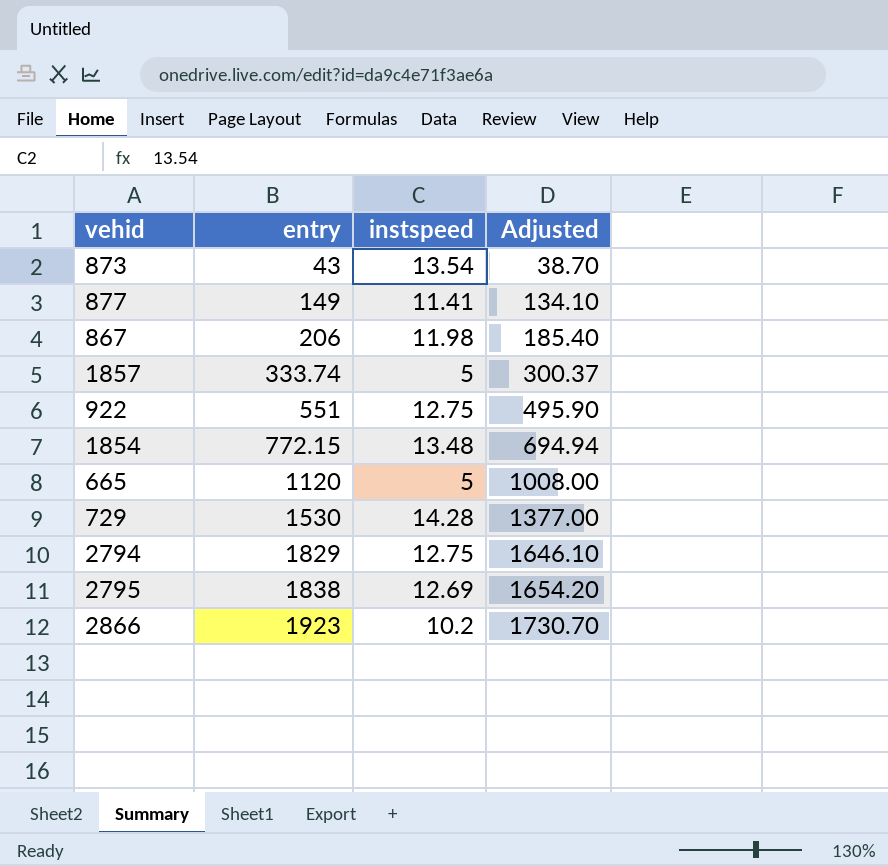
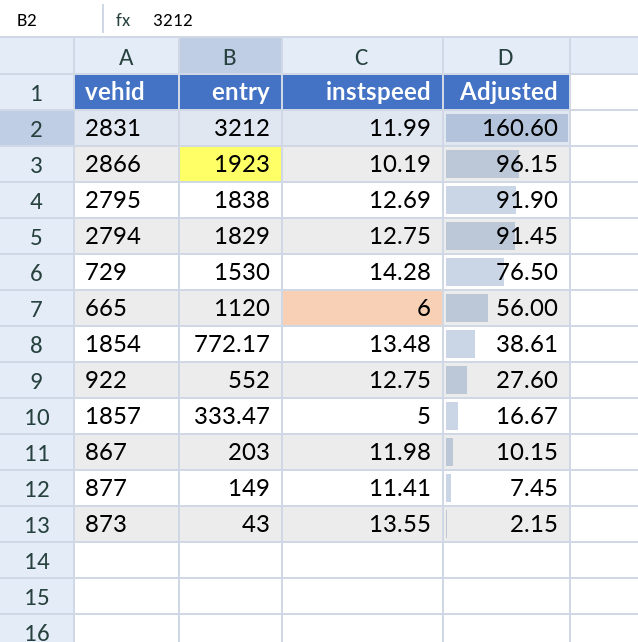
row order: entry ascending -> entry descending
column Adjusted | formula: [entry] * 0.9 -> [entry] * 0.05
row 2831: none -> 3212 | 11.99 | 160.60
2866 | instspeed: 10.2 -> 10.19
665 | instspeed: 5 -> 6
1854 | entry: 772.15 -> 772.17
922 | entry: 551 -> 552
1857 | entry: 333.74 -> 333.47
867 | entry: 206 -> 203
873 | instspeed: 13.54 -> 13.55

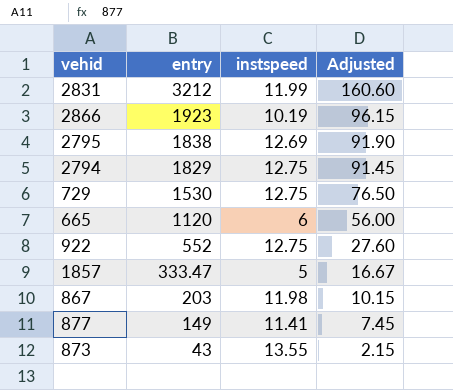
row 1854: 772.17 | 13.48 | 38.61 -> none
729 | instspeed: 14.28 -> 12.75

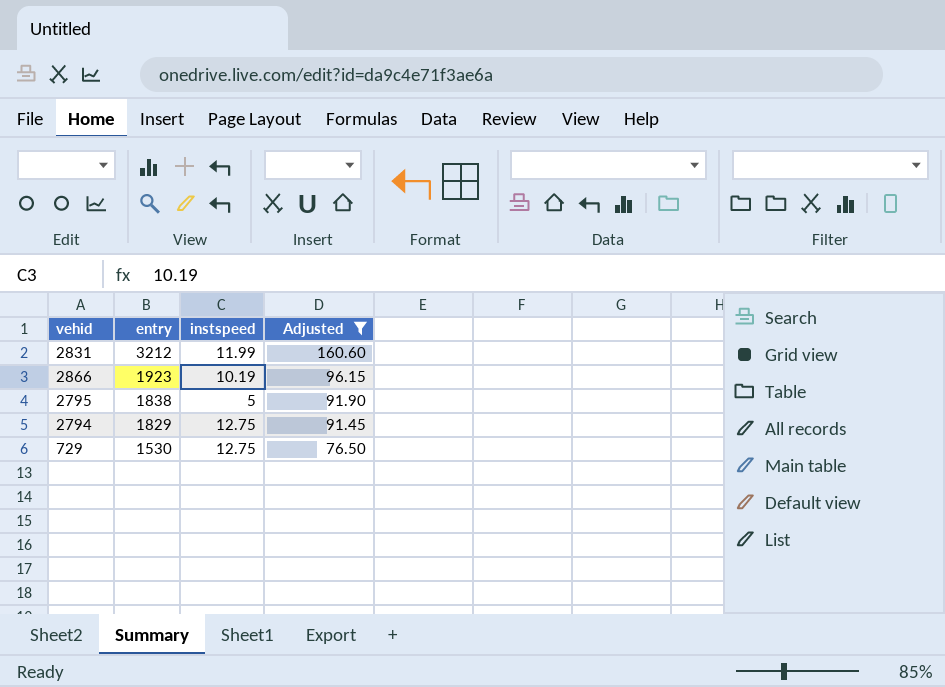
filter: none -> Adjusted >= 76.50
2795 | instspeed: 12.69 -> 5

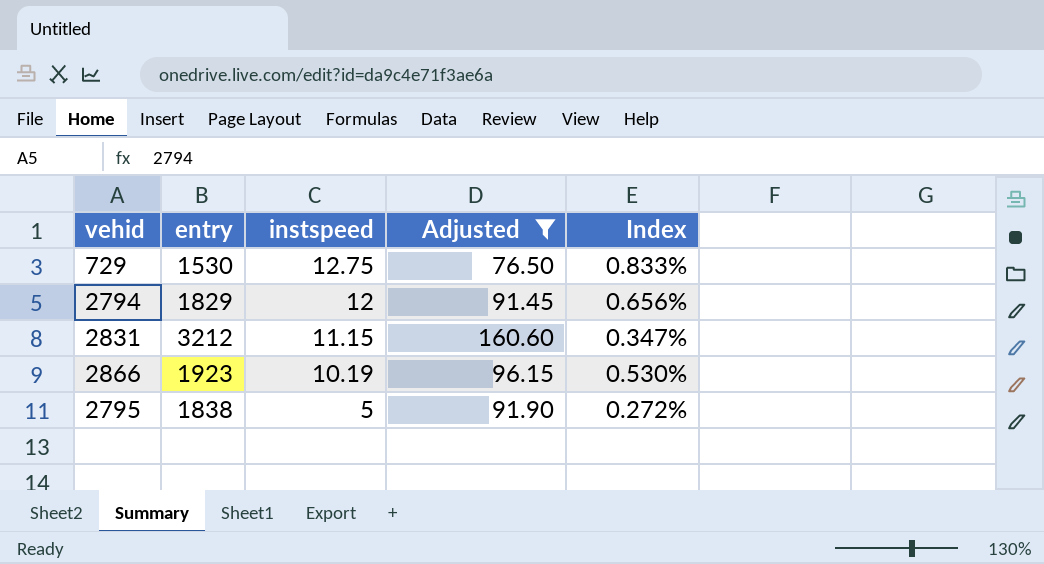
row order: entry descending -> instspeed descending
column Index | formula: none -> [instspeed] / [entry]
2794 | instspeed: 12.75 -> 12
2831 | instspeed: 11.99 -> 11.15

